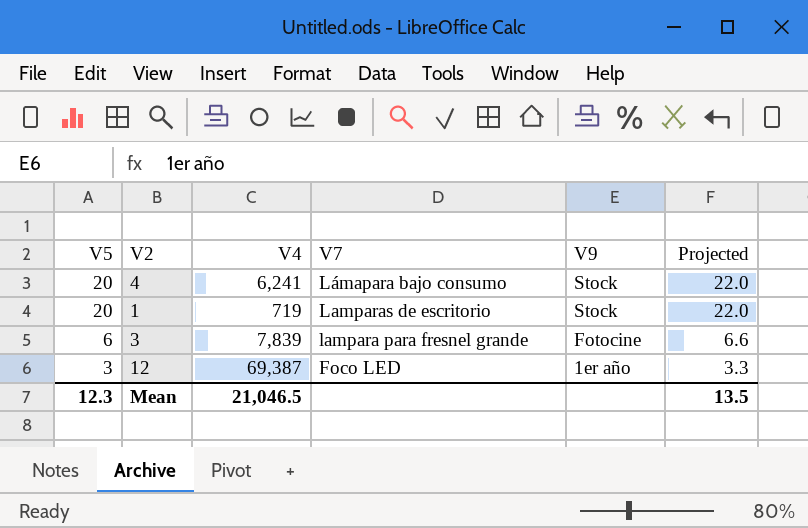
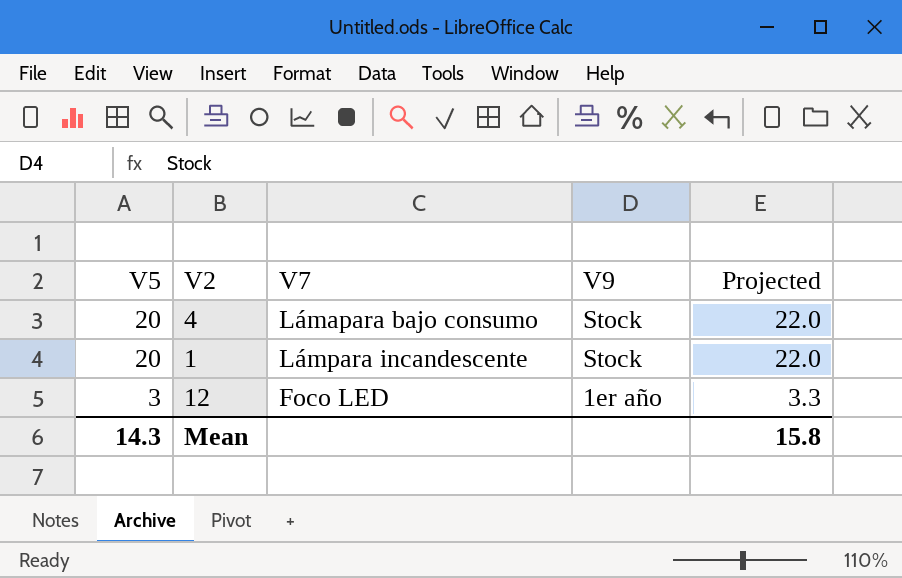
column V4 | position: 3 -> none
row 3: 6 | 7,839 | lampara para fresnel grande | Fotocine | 6.6 -> none
1 | V7: Lamparas de escritorio -> Lámpara incandescente
Mean | V5: 12.3 -> 14.3
Mean | Projected: 13.5 -> 15.8

